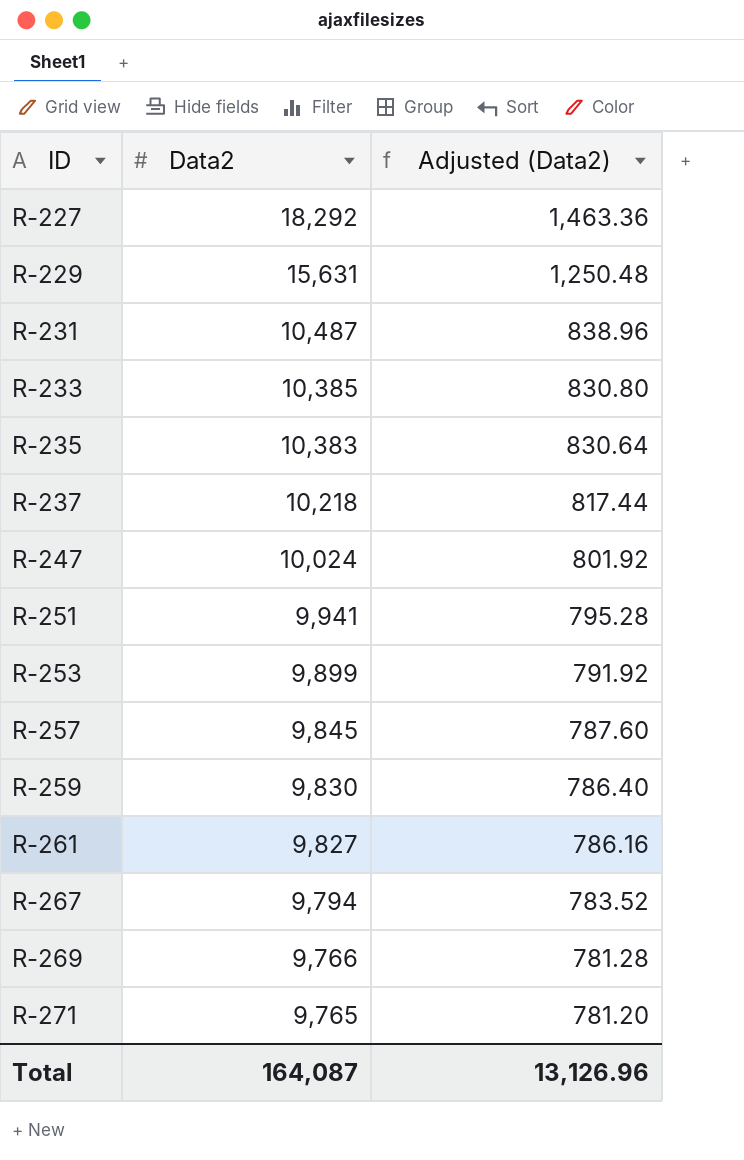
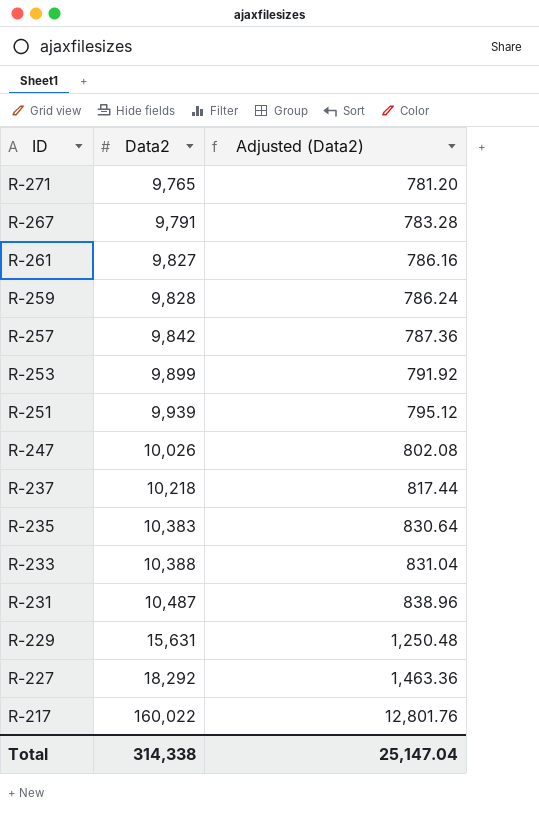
row order: ID ascending -> ID descending
row R-269: 9,766 | 781.28 -> none
R-267 | Data2: 9,794 -> 9,791
R-267 | Adjusted (Data2): 783.52 -> 783.28
R-259 | Data2: 9,830 -> 9,828
R-259 | Adjusted (Data2): 786.40 -> 786.24
R-257 | Data2: 9,845 -> 9,842
R-257 | Adjusted (Data2): 787.60 -> 787.36
R-251 | Data2: 9,941 -> 9,939
R-251 | Adjusted (Data2): 795.28 -> 795.12
R-247 | Data2: 10,024 -> 10,026
R-247 | Adjusted (Data2): 801.92 -> 802.08
R-233 | Data2: 10,385 -> 10,388
R-233 | Adjusted (Data2): 830.80 -> 831.04
row R-217: none -> 160,022 | 12,801.76
Total | Data2: 164,087 -> 314,338
Total | Adjusted (Data2): 13,126.96 -> 25,147.04

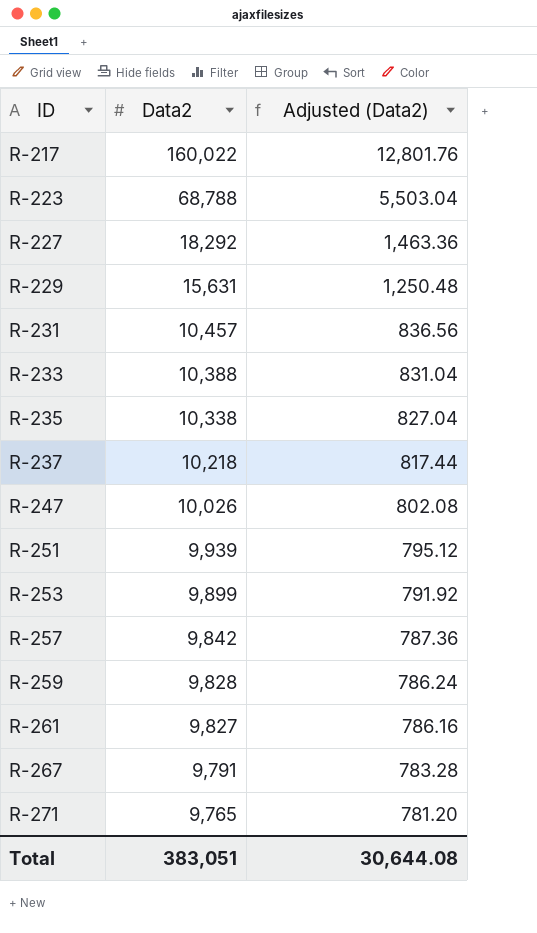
row order: ID descending -> ID ascending
row R-223: none -> 68,788 | 5,503.04
R-231 | Data2: 10,487 -> 10,457
R-231 | Adjusted (Data2): 838.96 -> 836.56
R-235 | Data2: 10,383 -> 10,338
R-235 | Adjusted (Data2): 830.64 -> 827.04
Total | Data2: 314,338 -> 383,051
Total | Adjusted (Data2): 25,147.04 -> 30,644.08

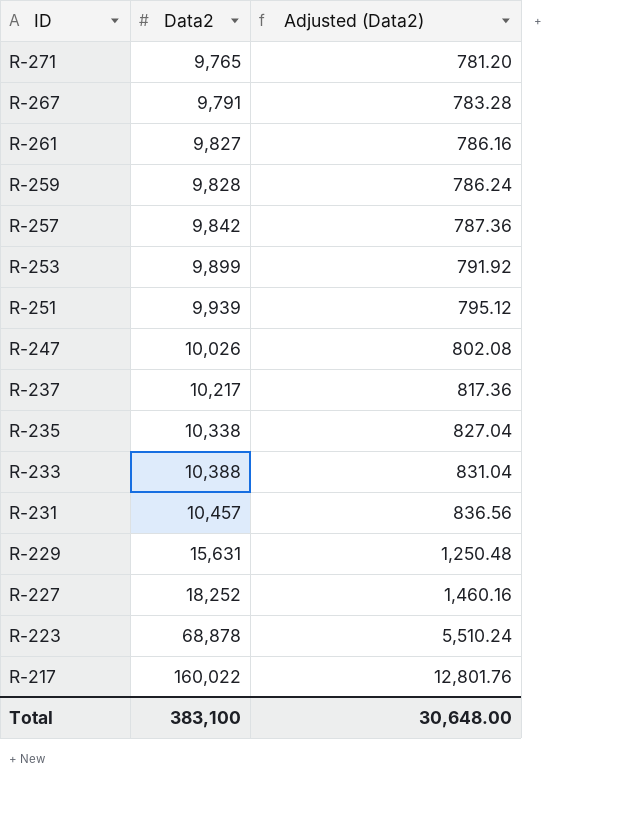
row order: ID ascending -> ID descending
R-237 | Data2: 10,218 -> 10,217
R-237 | Adjusted (Data2): 817.44 -> 817.36
R-227 | Data2: 18,292 -> 18,252
R-227 | Adjusted (Data2): 1,463.36 -> 1,460.16
R-223 | Data2: 68,788 -> 68,878
R-223 | Adjusted (Data2): 5,503.04 -> 5,510.24
Total | Data2: 383,051 -> 383,100
Total | Adjusted (Data2): 30,644.08 -> 30,648.00

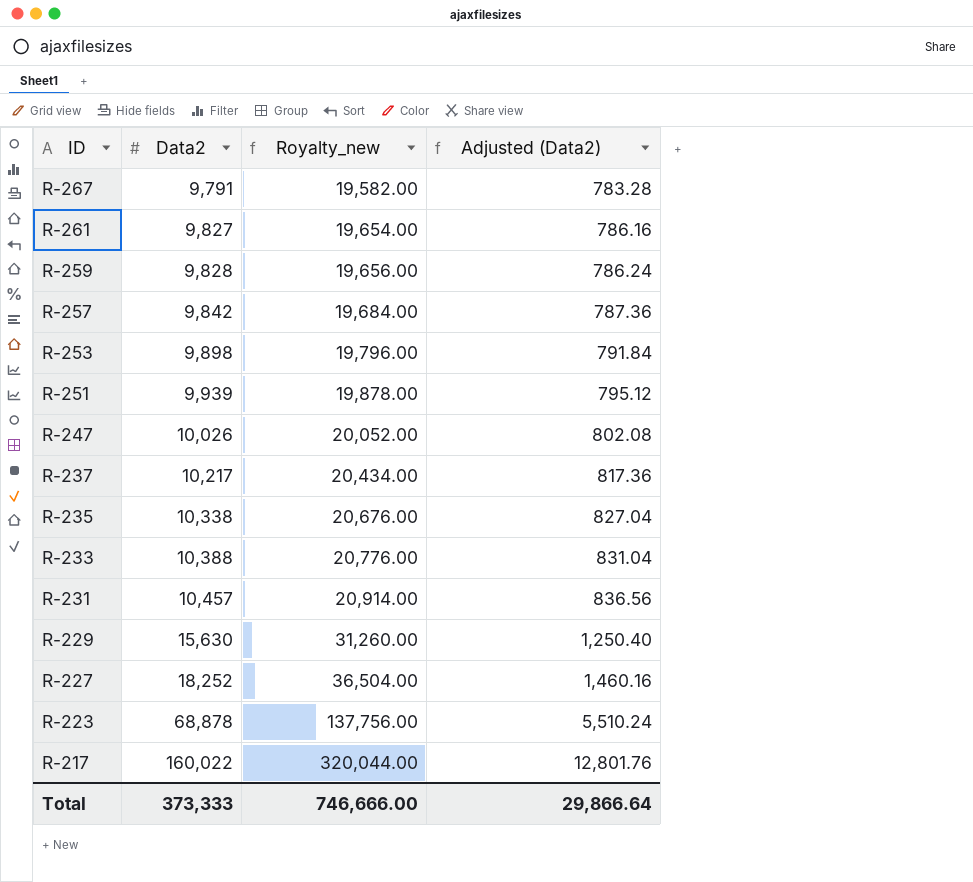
column Royalty_new | formula: none -> [Data2] * 2
row R-271: 9,765 | 781.20 -> none
R-253 | Data2: 9,899 -> 9,898
R-253 | Adjusted (Data2): 791.92 -> 791.84
R-229 | Data2: 15,631 -> 15,630
R-229 | Adjusted (Data2): 1,250.48 -> 1,250.40
Total | Data2: 383,100 -> 373,333
Total | Adjusted (Data2): 30,648.00 -> 29,866.64

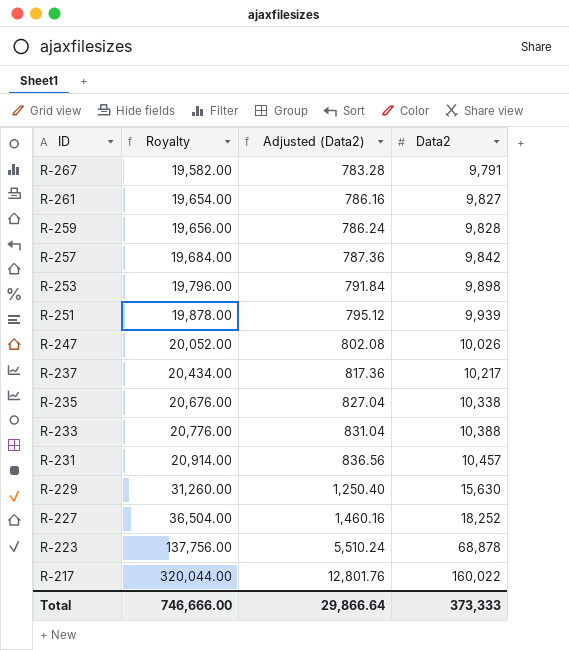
column name: Royalty_new -> Royalty
column Data2 | position: 2 -> 4

